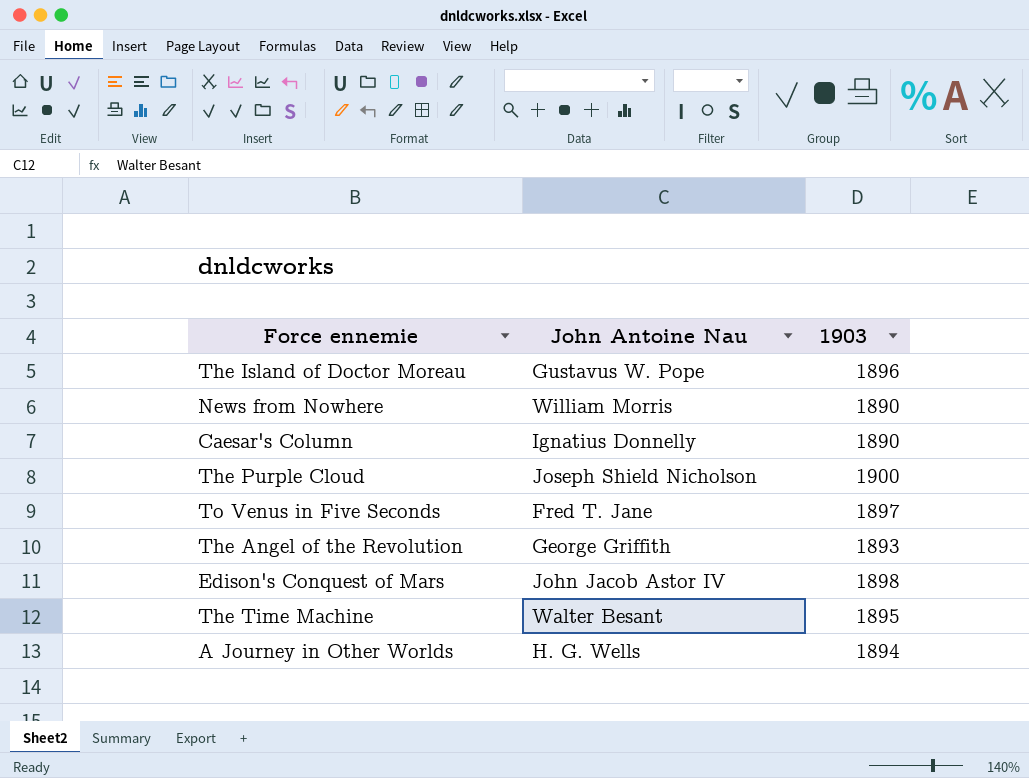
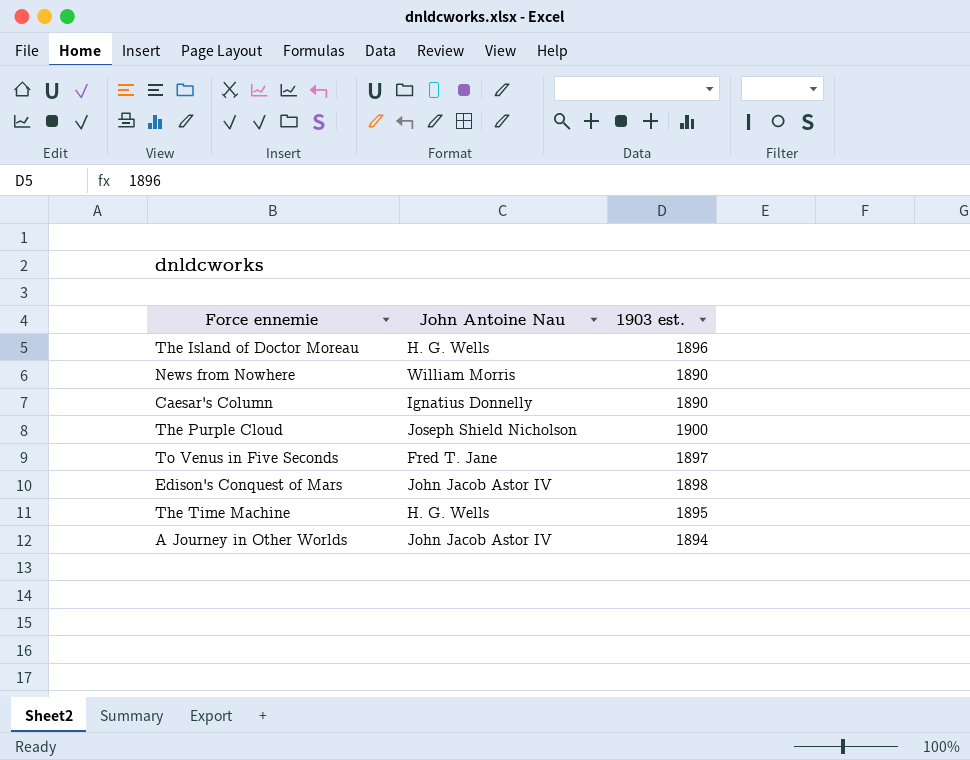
column name: 1903 -> 1903 est.
row The Angel of the Revolution: George Griffith | 1893 -> none
The Island of Doctor Moreau | John Antoine Nau: Gustavus W. Pope -> H. G. Wells
The Time Machine | John Antoine Nau: Walter Besant -> H. G. Wells
A Journey in Other Worlds | John Antoine Nau: H. G. Wells -> John Jacob Astor IV

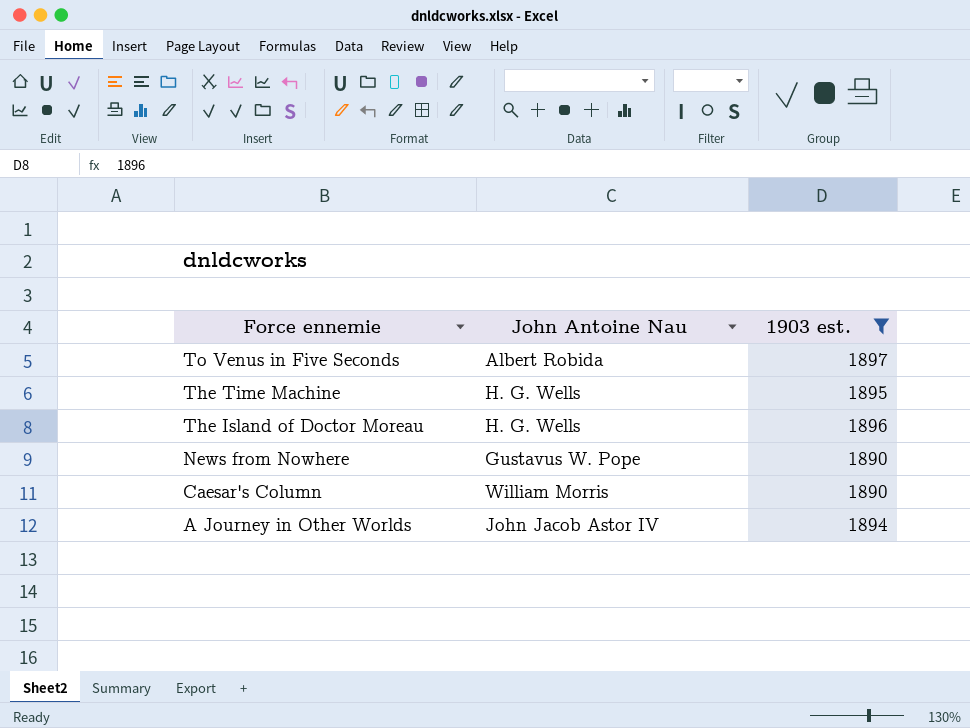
filter: none -> 1903 est. <= 1897
row order: none -> Force ennemie descending
To Venus in Five Seconds | John Antoine Nau: Fred T. Jane -> Albert Robida
News from Nowhere | John Antoine Nau: William Morris -> Gustavus W. Pope
Caesar's Column | John Antoine Nau: Ignatius Donnelly -> William Morris

